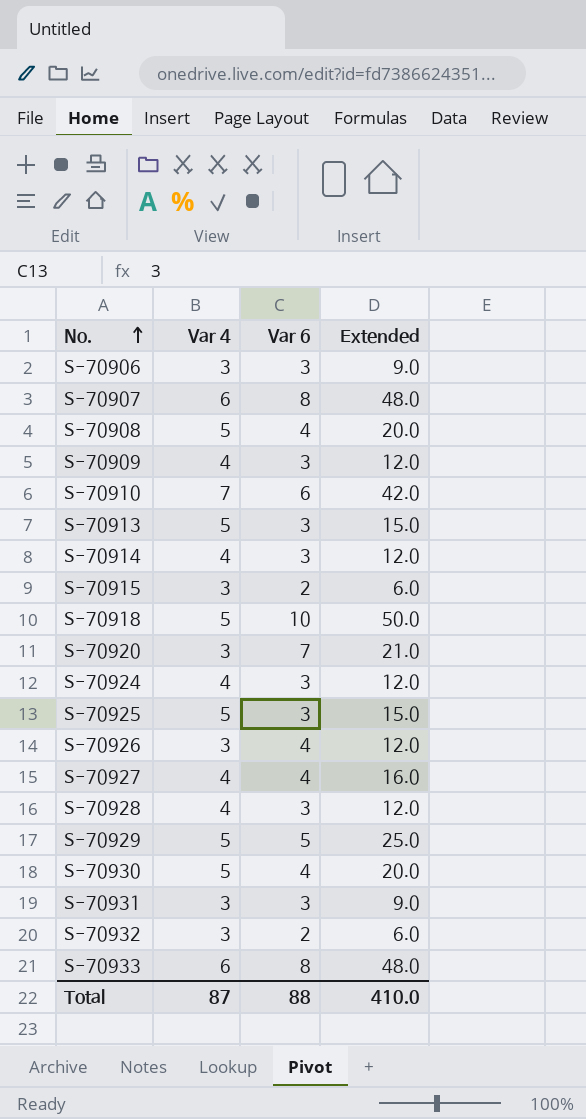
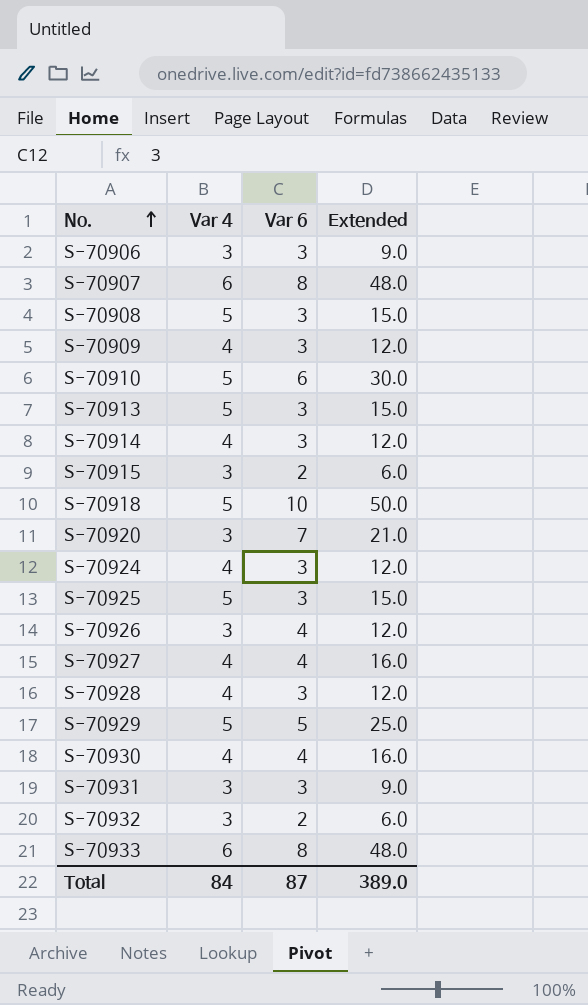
S-70908 | Var 6: 4 -> 3
S-70908 | Extended: 20.0 -> 15.0
S-70910 | Var 4: 7 -> 5
S-70910 | Extended: 42.0 -> 30.0
S-70930 | Var 4: 5 -> 4
S-70930 | Extended: 20.0 -> 16.0
Total | Var 4: 87 -> 84
Total | Var 6: 88 -> 87
Total | Extended: 410.0 -> 389.0

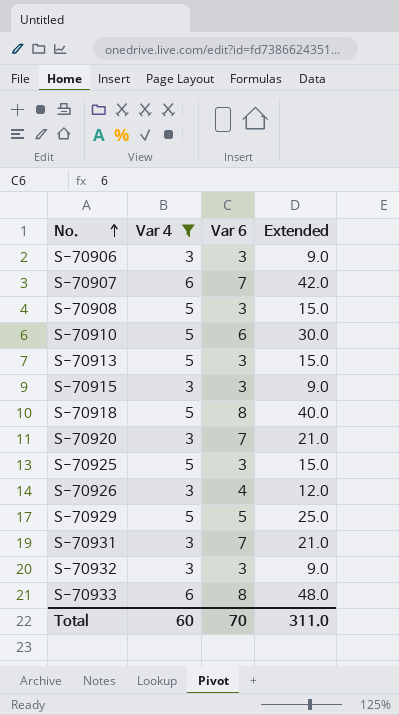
filter: none -> Var 4 != 4
S-70907 | Var 6: 8 -> 7
S-70907 | Extended: 48.0 -> 42.0
S-70915 | Var 6: 2 -> 3
S-70915 | Extended: 6.0 -> 9.0
S-70918 | Var 6: 10 -> 8
S-70918 | Extended: 50.0 -> 40.0
S-70931 | Var 6: 3 -> 7
S-70931 | Extended: 9.0 -> 21.0
S-70932 | Var 6: 2 -> 3
S-70932 | Extended: 6.0 -> 9.0
Total | Var 4: 84 -> 60
Total | Var 6: 87 -> 70
Total | Extended: 389.0 -> 311.0

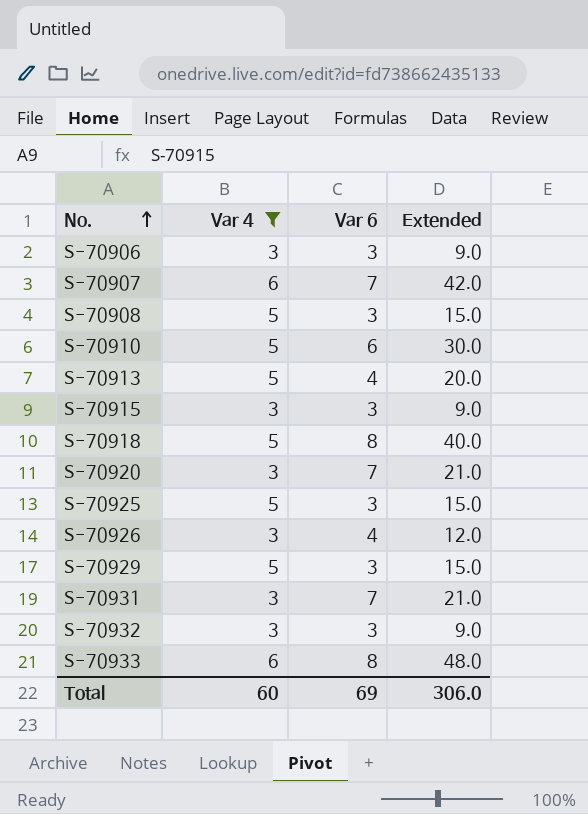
S-70913 | Var 6: 3 -> 4
S-70913 | Extended: 15.0 -> 20.0
S-70929 | Var 6: 5 -> 3
S-70929 | Extended: 25.0 -> 15.0
Total | Var 6: 70 -> 69
Total | Extended: 311.0 -> 306.0

